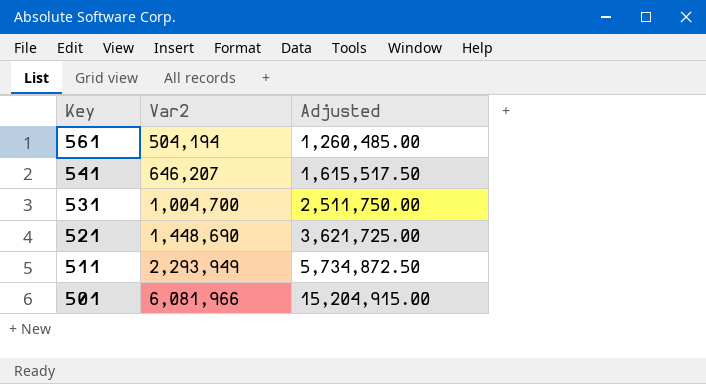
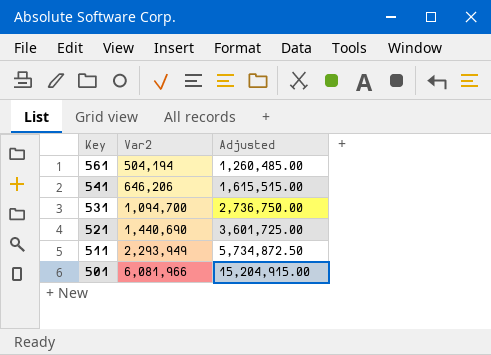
541 | Var2: 646,207 -> 646,206
541 | Adjusted: 1,615,517.50 -> 1,615,515.00
531 | Var2: 1,004,700 -> 1,094,700
531 | Adjusted: 2,511,750.00 -> 2,736,750.00
521 | Var2: 1,448,690 -> 1,440,690
521 | Adjusted: 3,621,725.00 -> 3,601,725.00

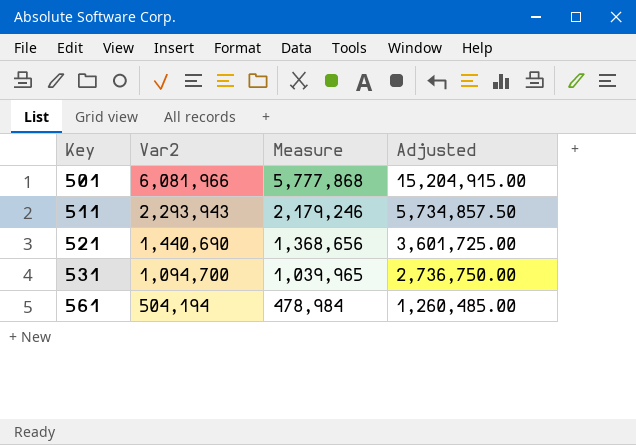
row order: Key descending -> Key ascending
column Measure | formula: none -> [Var2] * 0.95
row 541: 646,206 | 1,615,515.00 -> none
511 | Var2: 2,293,949 -> 2,293,943
511 | Adjusted: 5,734,872.50 -> 5,734,857.50

